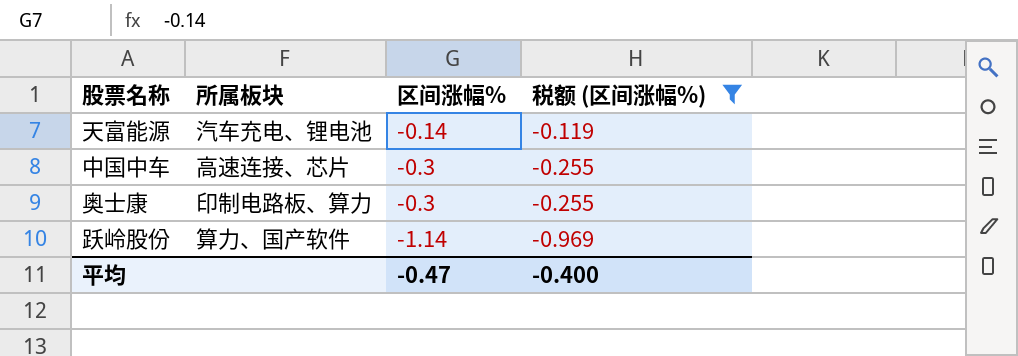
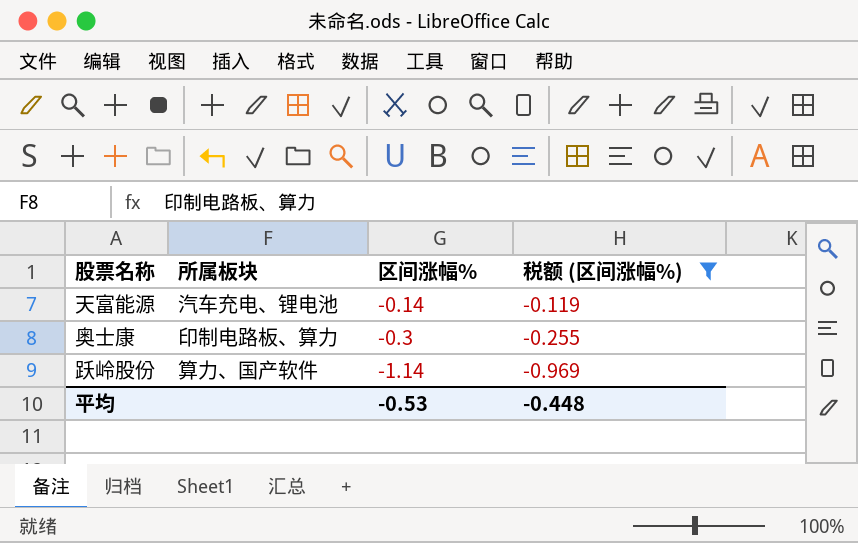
row 中国中车: 高速连接、芯片 | -0.3 | -0.255 -> none
平均 | 区间涨幅%: -0.47 -> -0.53
平均 | 税额 (区间涨幅%): -0.400 -> -0.448

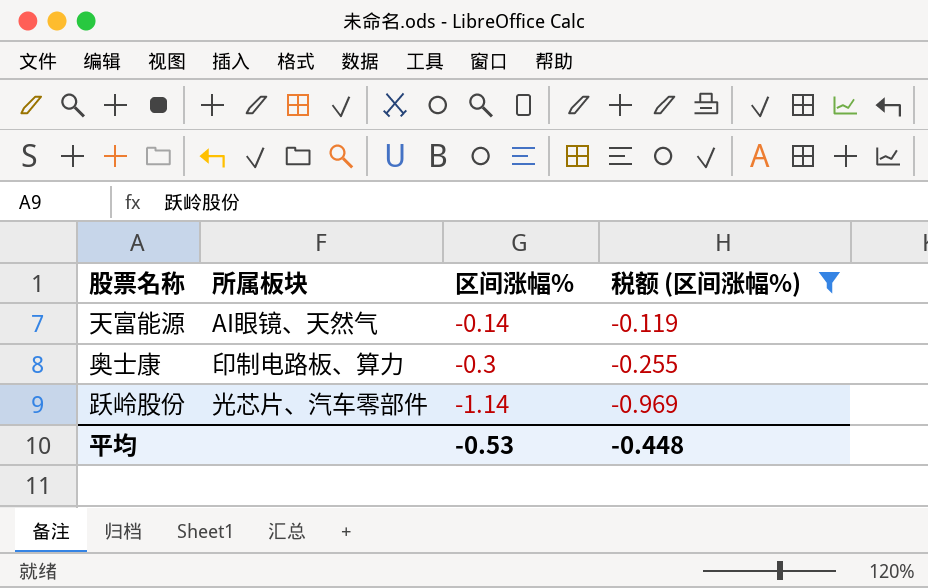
天富能源 | 所属板块: 汽车充电、锂电池 -> AI眼镜、天然气
跃岭股份 | 所属板块: 算力、国产软件 -> 光芯片、汽车零部件

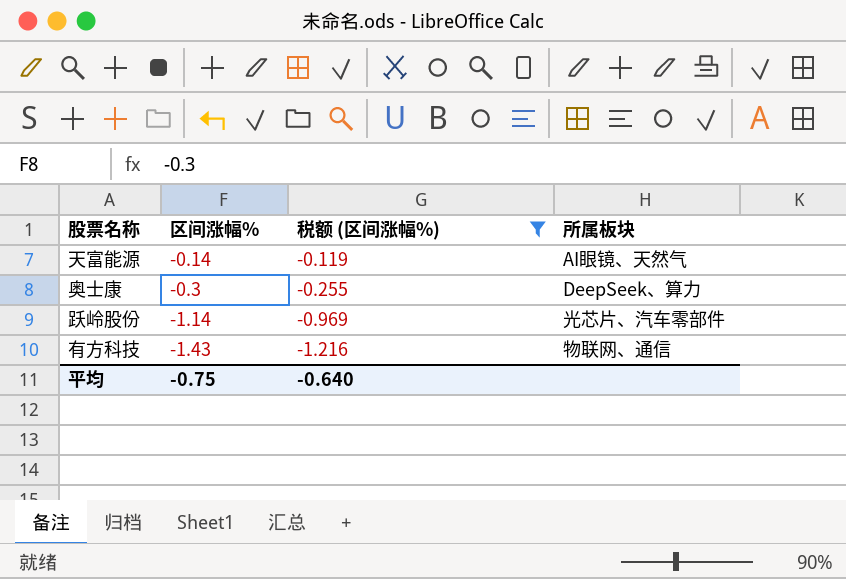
column 所属板块 | position: 2 -> 4
奥士康 | 所属板块: 印制电路板、算力 -> DeepSeek、算力
row 有方科技: none -> -1.43 | -1.216 | 物联网、通信
平均 | 区间涨幅%: -0.53 -> -0.75
平均 | 税额 (区间涨幅%): -0.448 -> -0.640

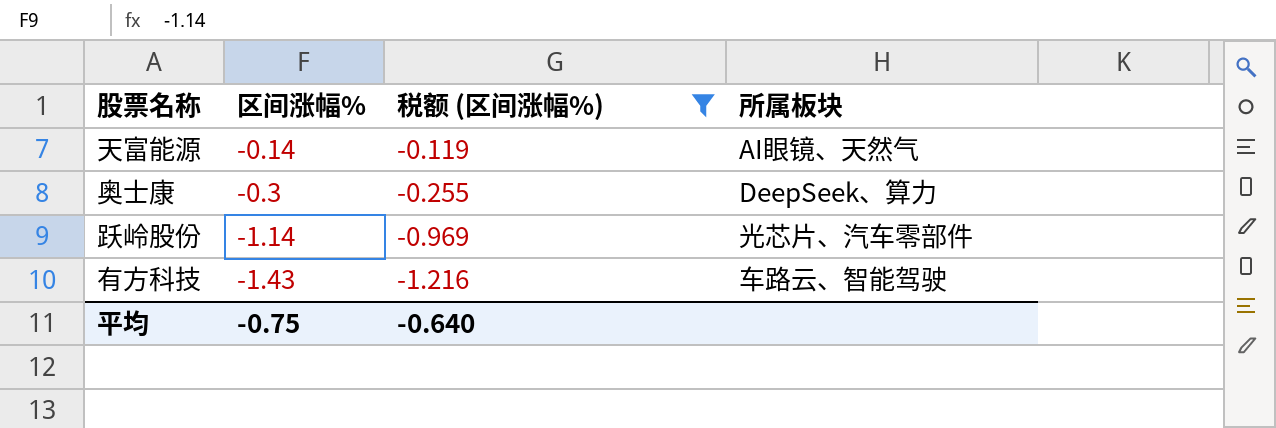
有方科技 | 所属板块: 物联网、通信 -> 车路云、智能驾驶

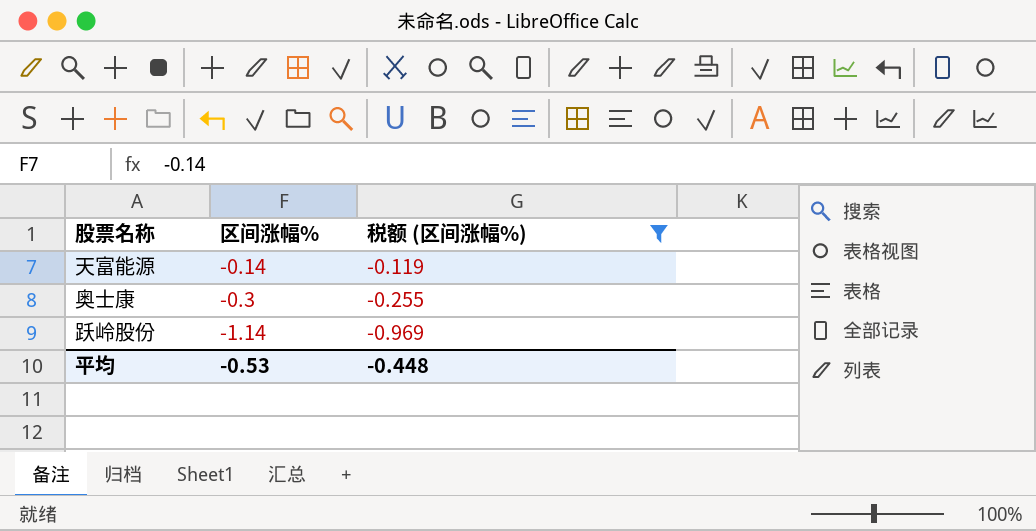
column 所属板块 | position: 4 -> none
row 有方科技: -1.43 | -1.216 | 车路云、智能驾驶 -> none
平均 | 区间涨幅%: -0.75 -> -0.53
平均 | 税额 (区间涨幅%): -0.640 -> -0.448

